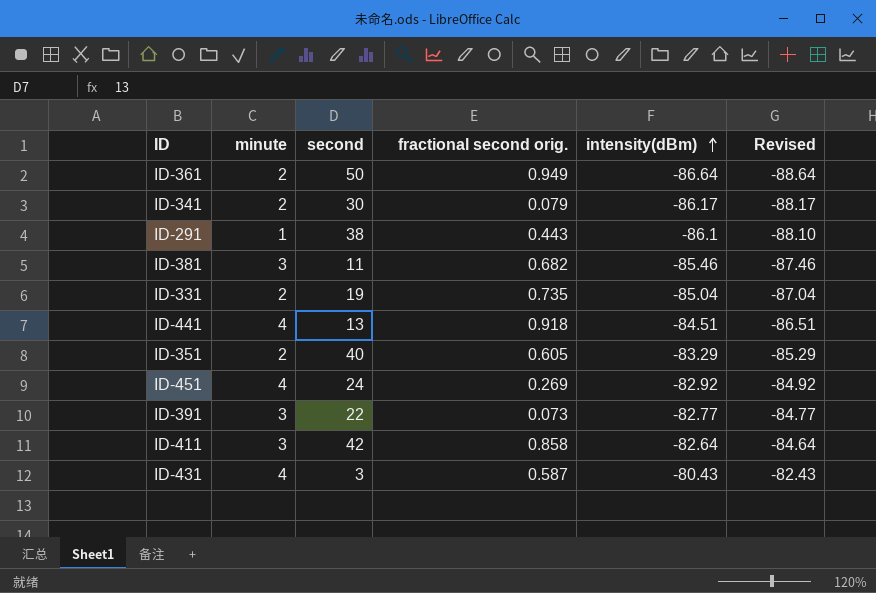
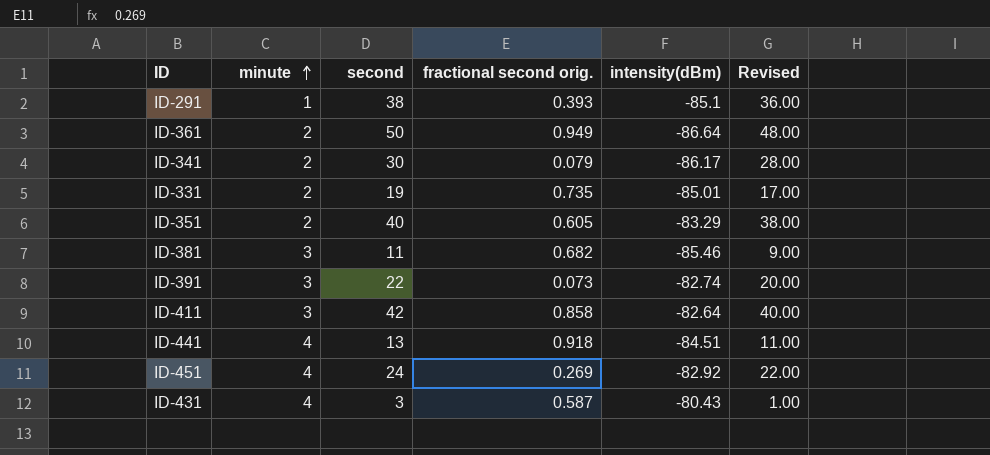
row order: intensity(dBm) ascending -> minute ascending
column Revised | formula: [intensity(dBm)] - 2 -> [second] - 2
ID-291 | fractional second orig.: 0.443 -> 0.393
ID-291 | intensity(dBm): -86.1 -> -85.1
ID-331 | intensity(dBm): -85.04 -> -85.01
ID-391 | intensity(dBm): -82.77 -> -82.74

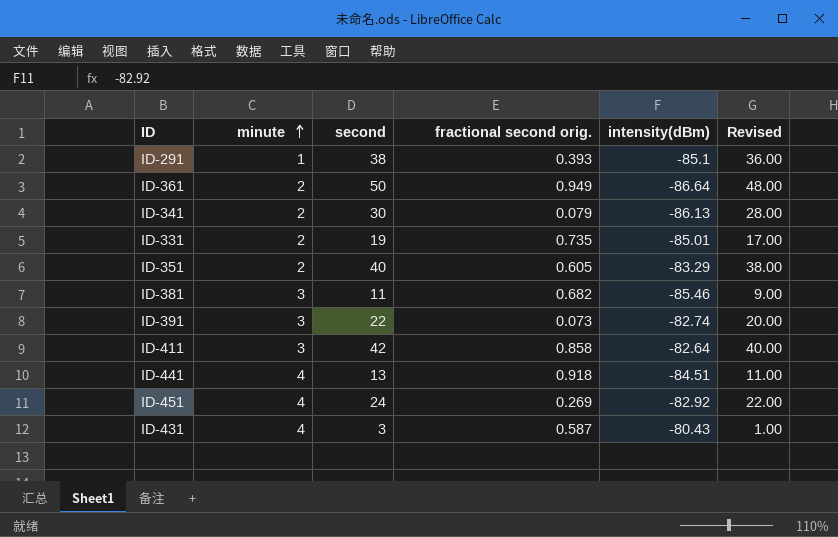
ID-341 | intensity(dBm): -86.17 -> -86.13

